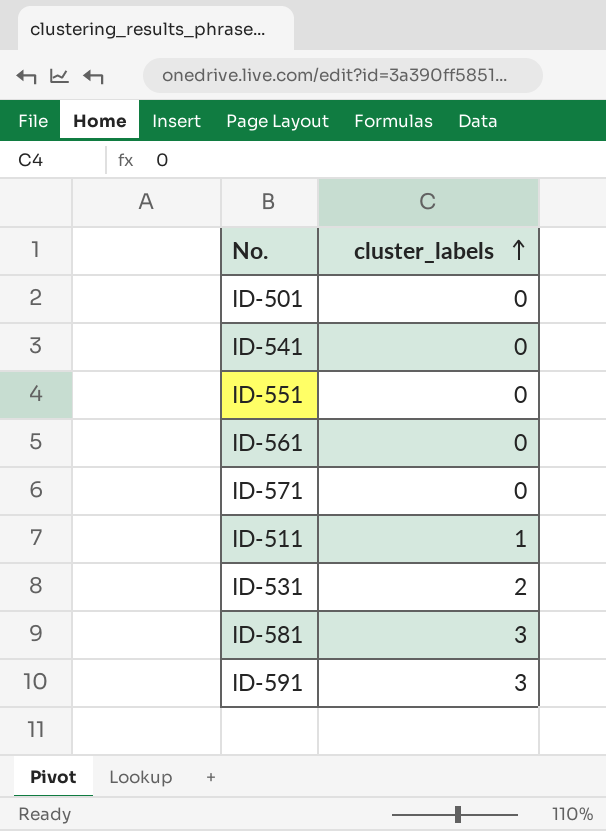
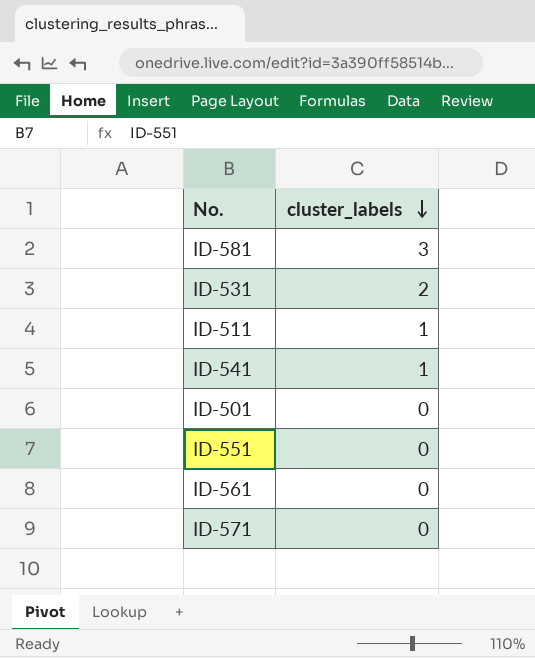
row order: cluster_labels ascending -> cluster_labels descending
row ID-591: 3 -> none
ID-541 | cluster_labels: 0 -> 1

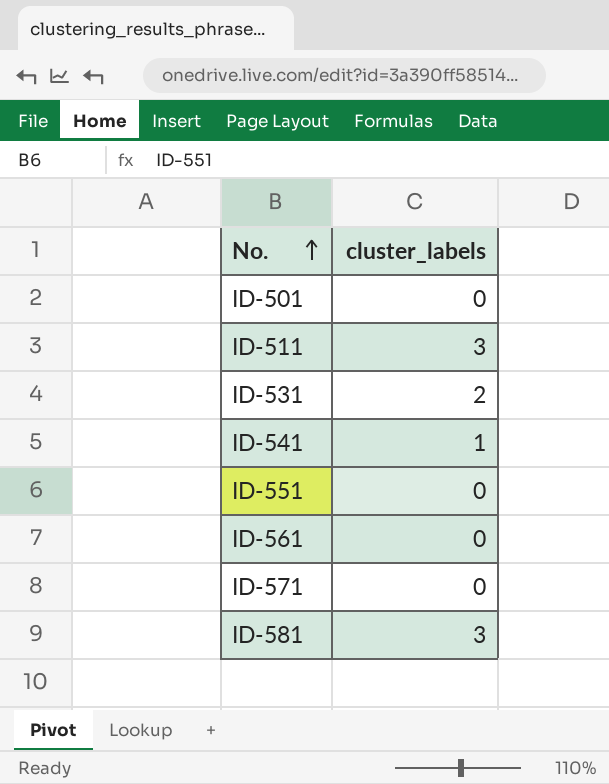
row order: cluster_labels descending -> No. ascending
ID-511 | cluster_labels: 1 -> 3

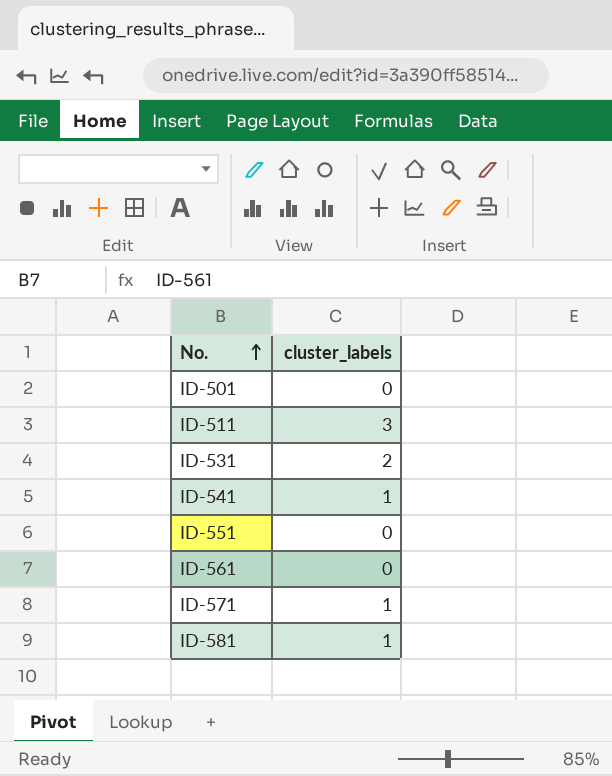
ID-571 | cluster_labels: 0 -> 1
ID-581 | cluster_labels: 3 -> 1

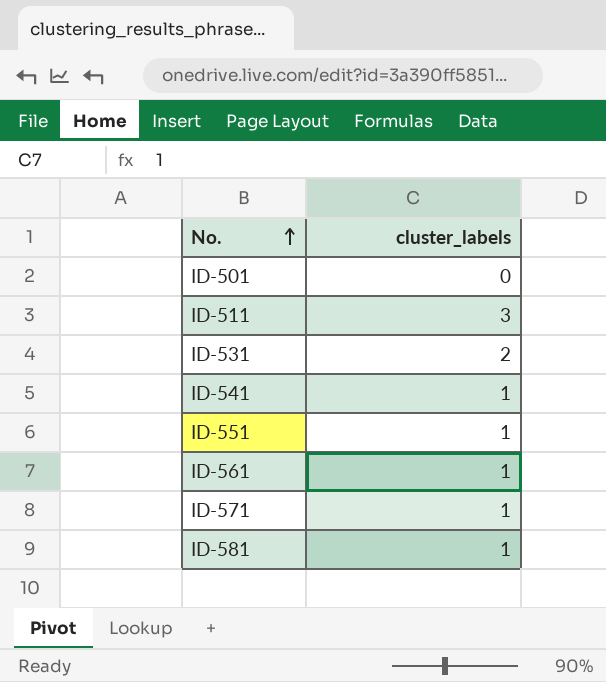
ID-551 | cluster_labels: 0 -> 1
ID-561 | cluster_labels: 0 -> 1

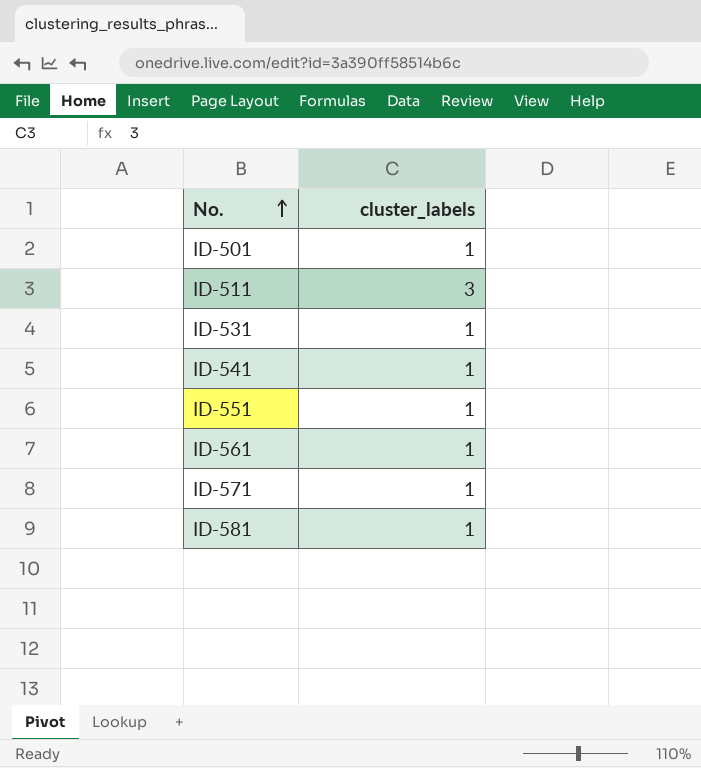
ID-501 | cluster_labels: 0 -> 1
ID-531 | cluster_labels: 2 -> 1

